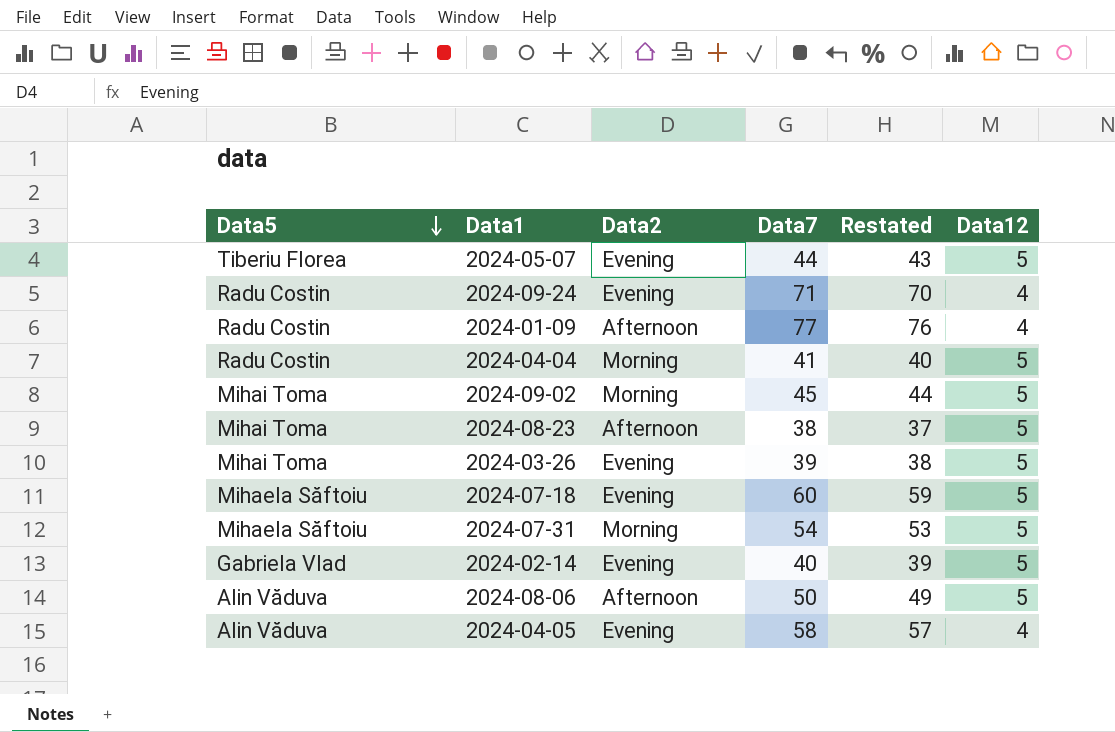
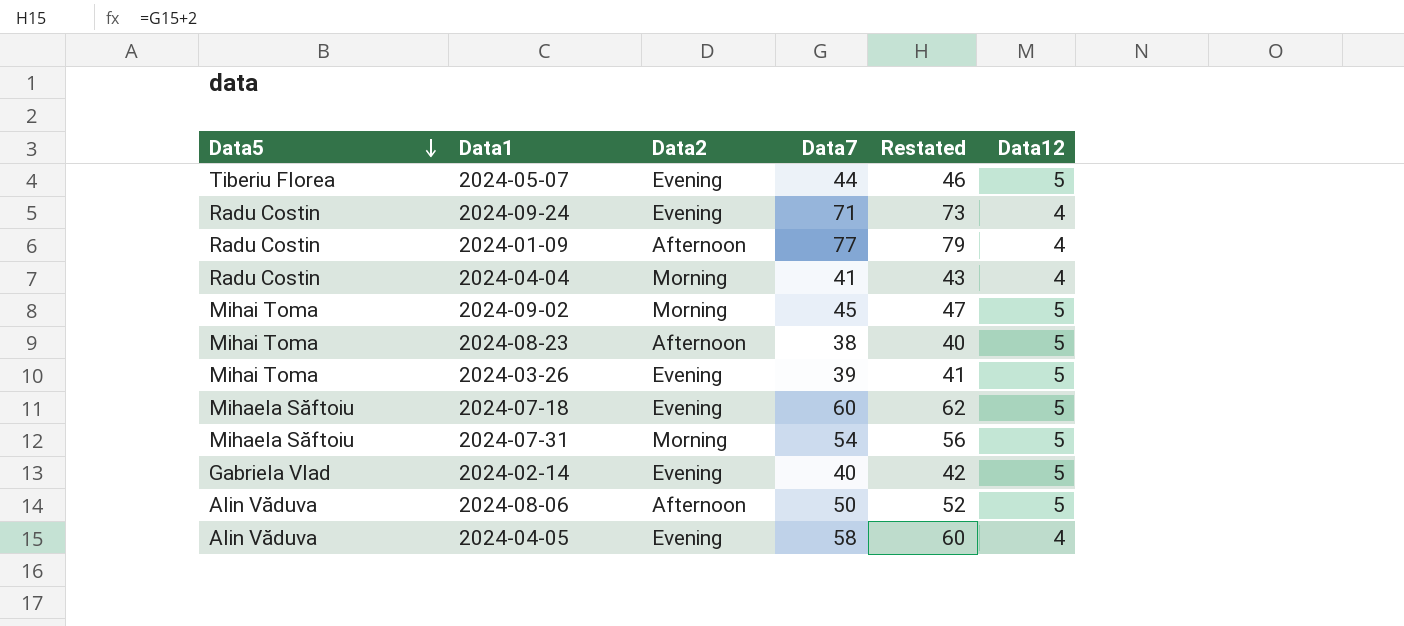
column Restated | formula: [Data7] - 1 -> [Data7] + 2
2024-04-04 | Data12: 5 -> 4

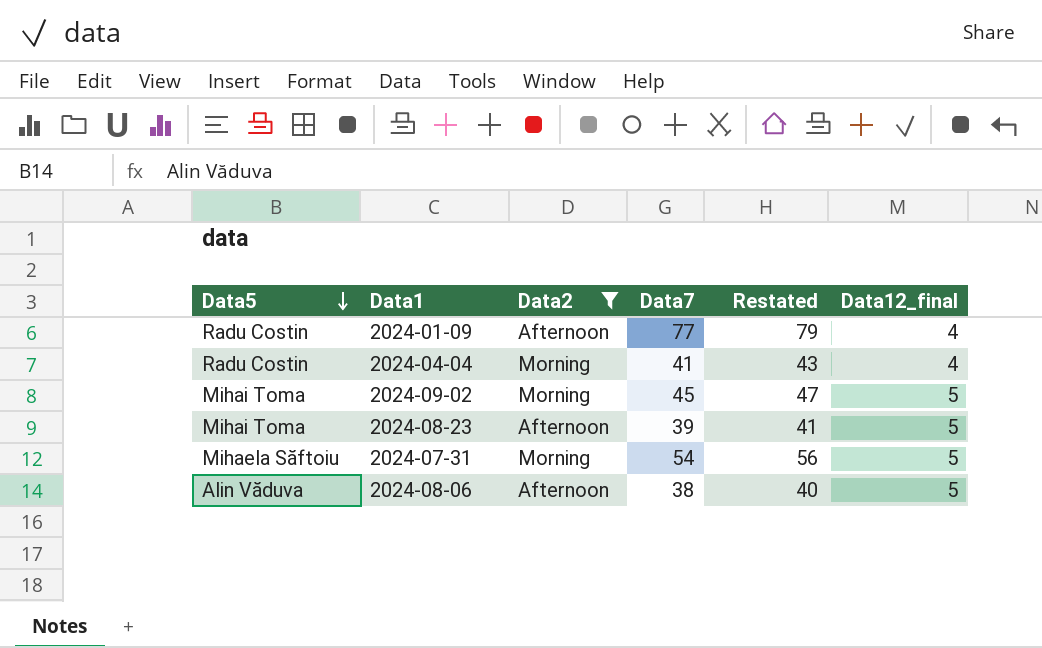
filter: none -> Data2 != Evening
column name: Data12 -> Data12_final
2024-08-23 | Data7: 38 -> 39
2024-08-23 | Restated: 40 -> 41
2024-08-06 | Data7: 50 -> 38
2024-08-06 | Restated: 52 -> 40

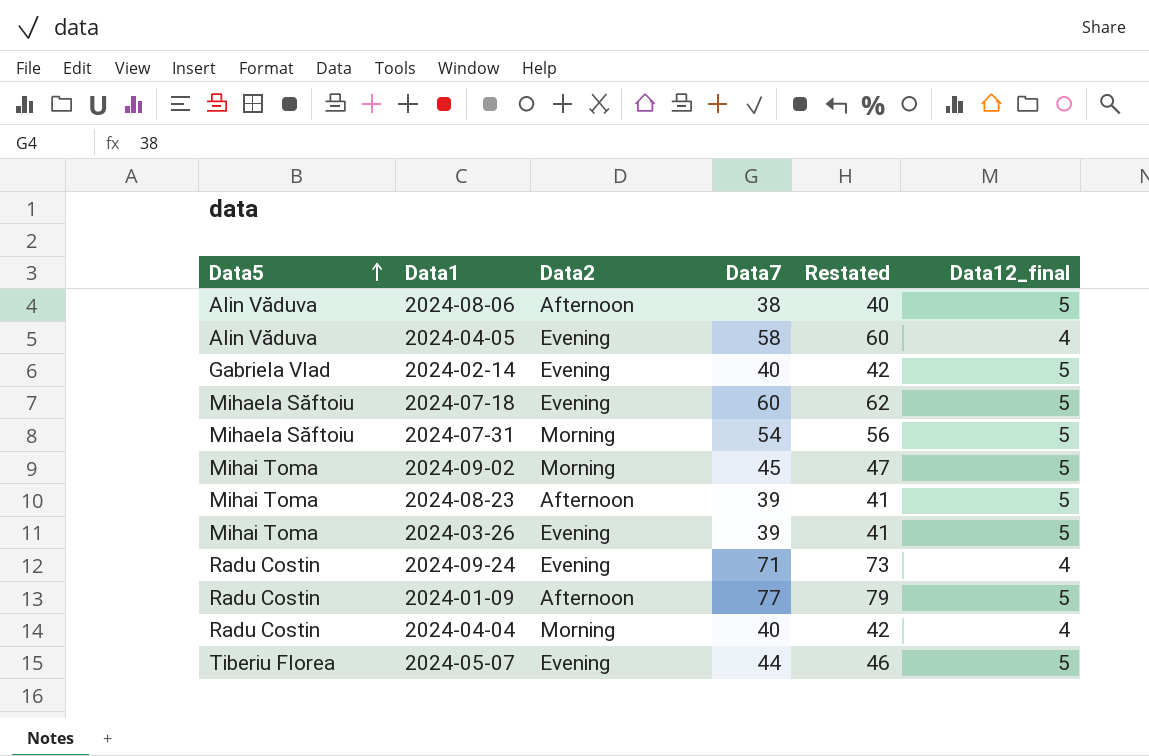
filter: Data2 != Evening -> none
row order: Data5 descending -> Data5 ascending
2024-01-09 | Data12_final: 4 -> 5
2024-04-04 | Data7: 41 -> 40
2024-04-04 | Restated: 43 -> 42

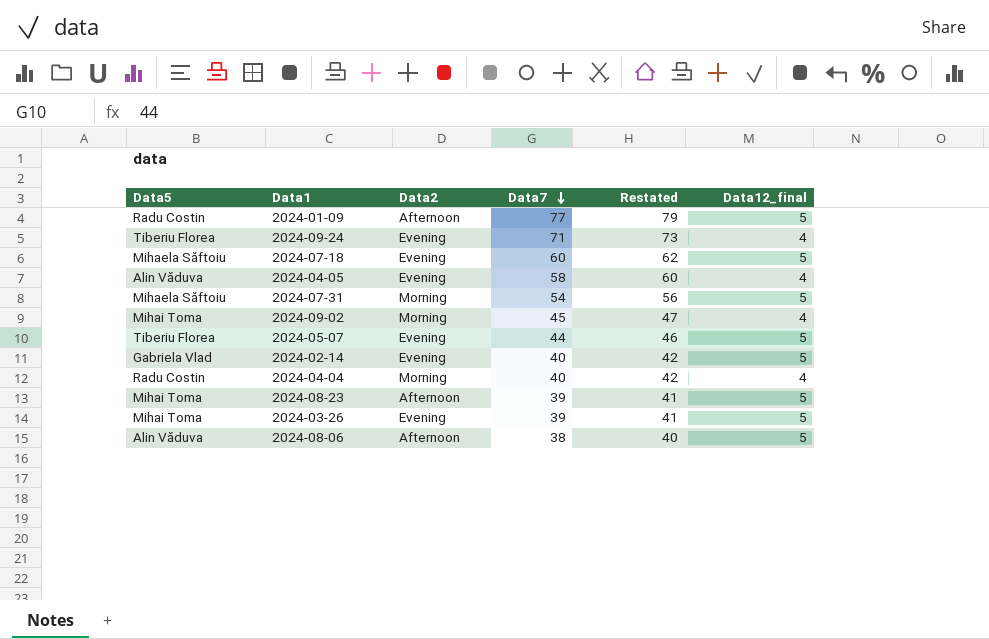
row order: Data5 ascending -> Data7 descending
2024-09-24 | Data5: Radu Costin -> Tiberiu Florea
2024-09-02 | Data12_final: 5 -> 4

